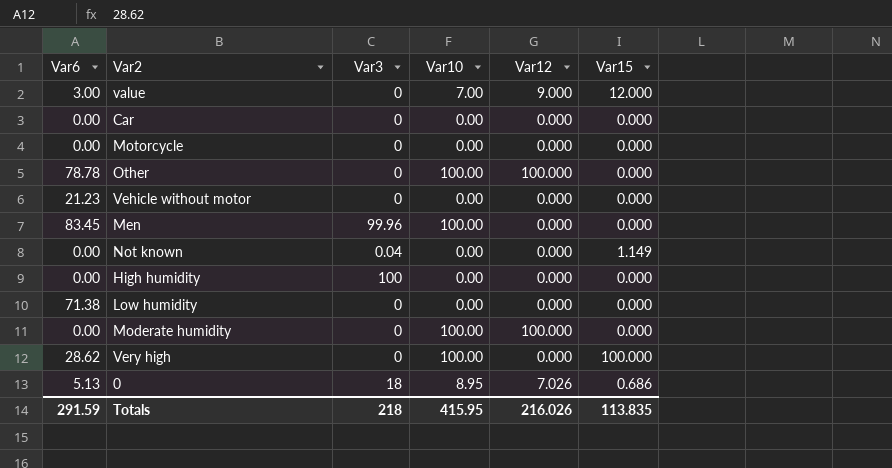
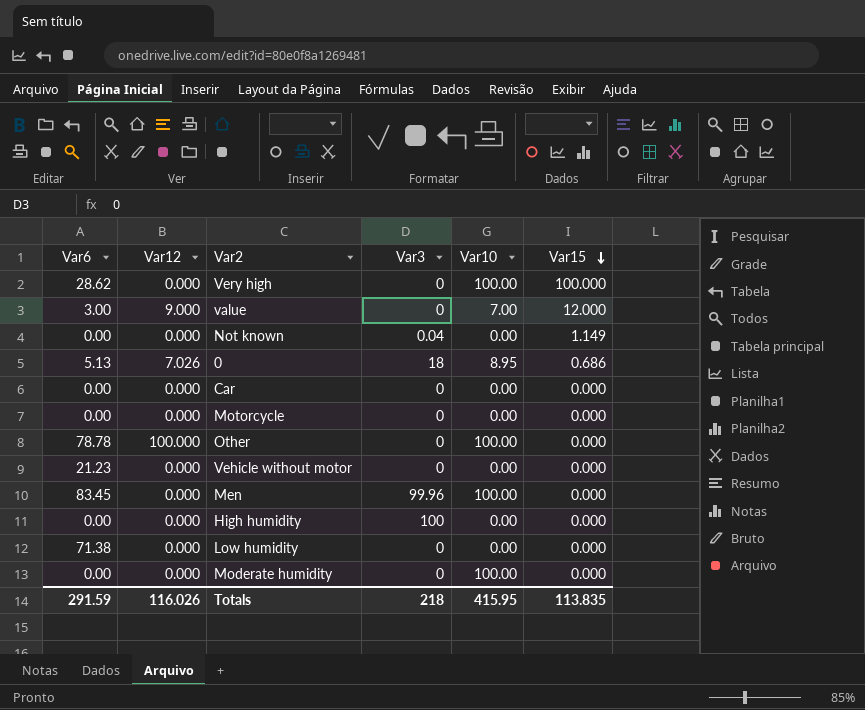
row order: none -> Var15 descending
column Var12 | position: 5 -> 2
Moderate humidity | Var12: 100.000 -> 0.000
Totals | Var12: 216.026 -> 116.026

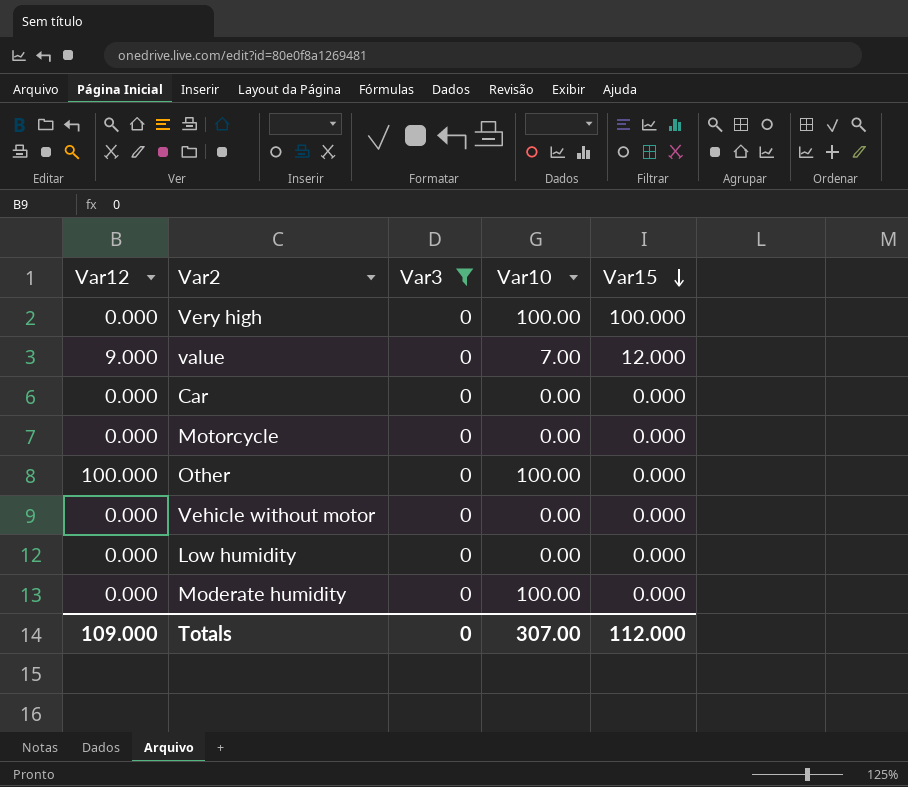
filter: none -> Var3 = 0
column Var6 | position: 1 -> none
Totals | Var12: 116.026 -> 109.000
Totals | Var3: 218 -> 0
Totals | Var10: 415.95 -> 307.00
Totals | Var15: 113.835 -> 112.000

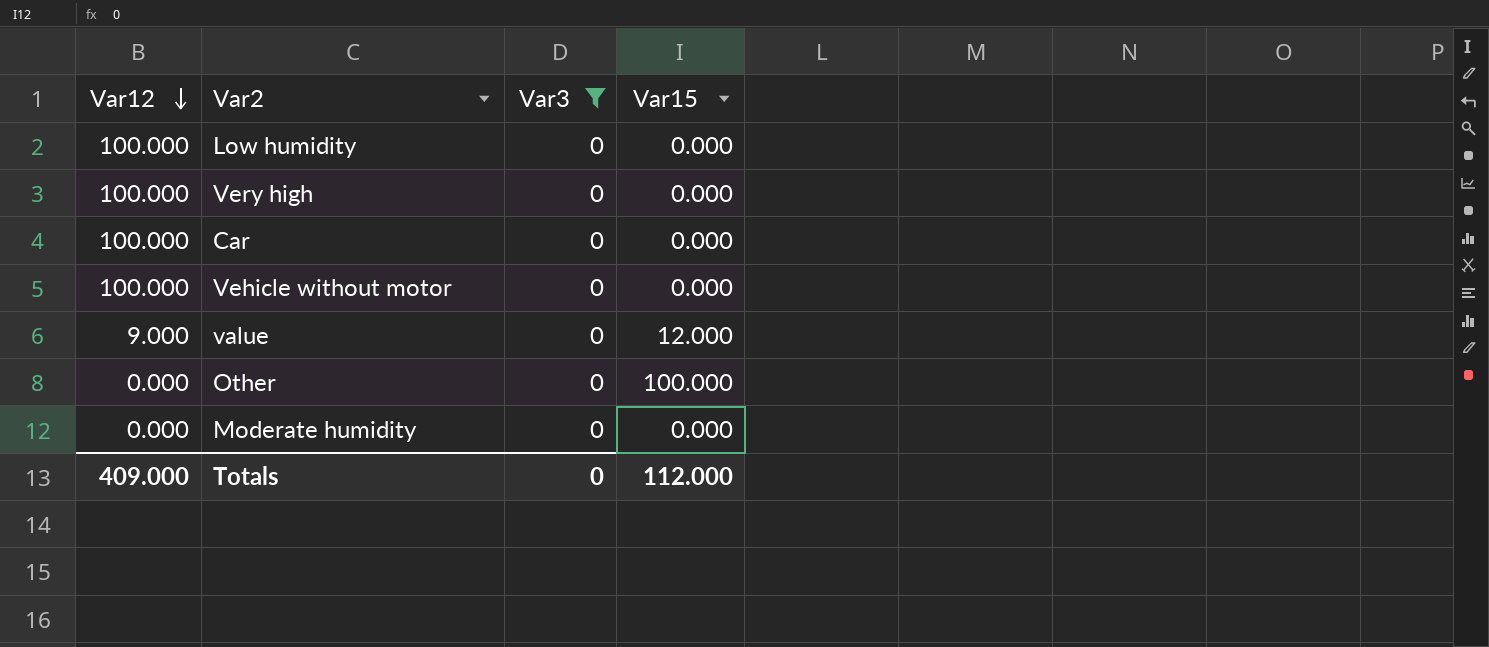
row order: Var15 descending -> Var12 descending
column Var10 | position: 4 -> none
row Motorcycle: 0.000 | 0 | 0.00 | 0.000 -> none
Low humidity | Var12: 0.000 -> 100.000
Very high | Var12: 0.000 -> 100.000
Very high | Var15: 100.000 -> 0.000
Car | Var12: 0.000 -> 100.000
Vehicle without motor | Var12: 0.000 -> 100.000
Other | Var12: 100.000 -> 0.000
Other | Var15: 0.000 -> 100.000
Totals | Var12: 109.000 -> 409.000

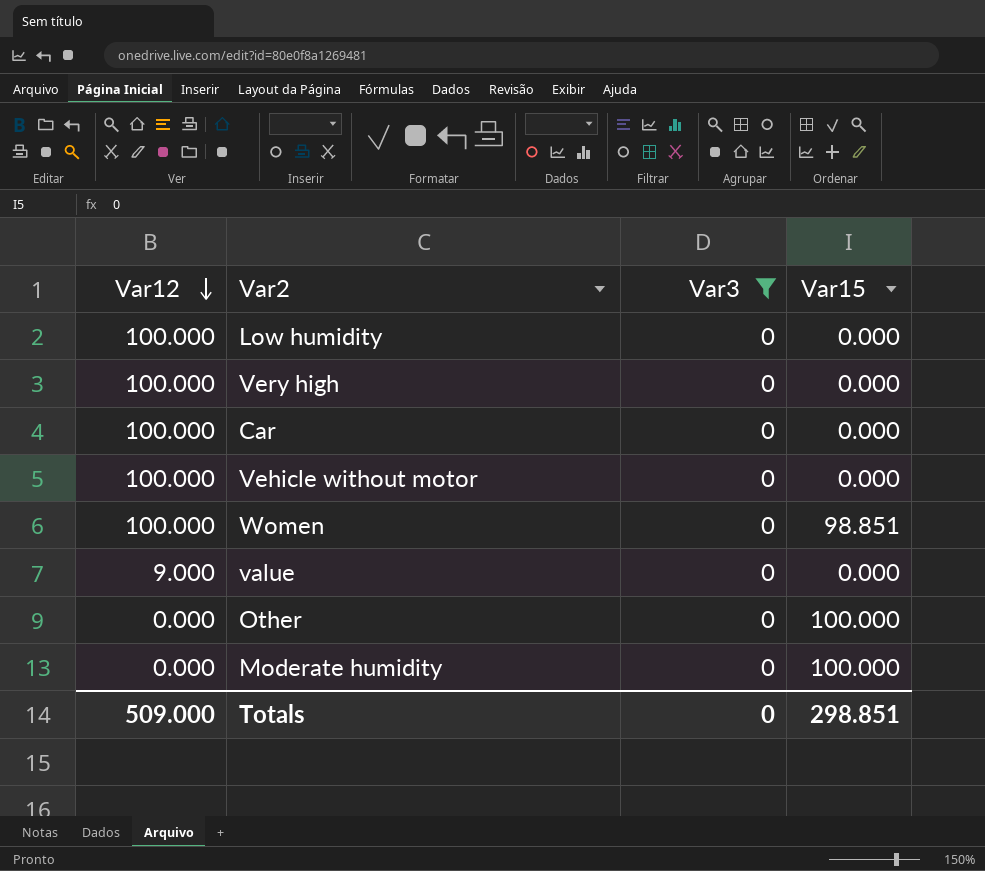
row Women: none -> 100.000 | 0 | 98.851
value | Var15: 12.000 -> 0.000
Moderate humidity | Var15: 0.000 -> 100.000
Totals | Var12: 409.000 -> 509.000
Totals | Var15: 112.000 -> 298.851

